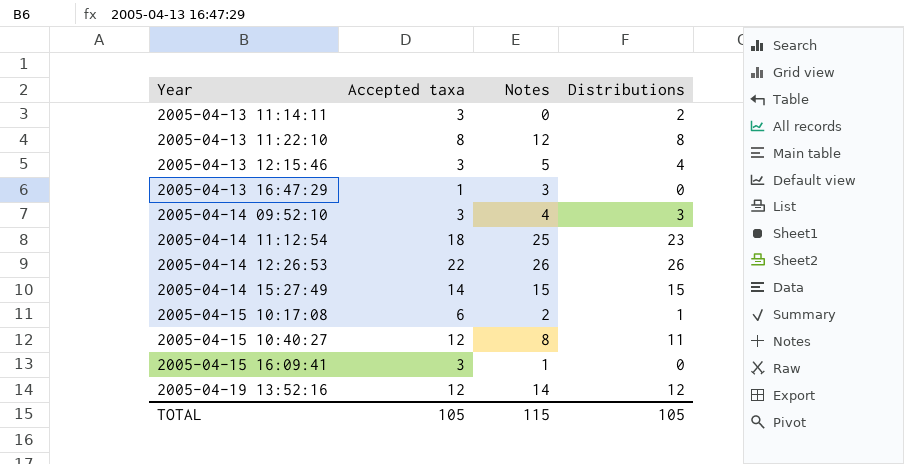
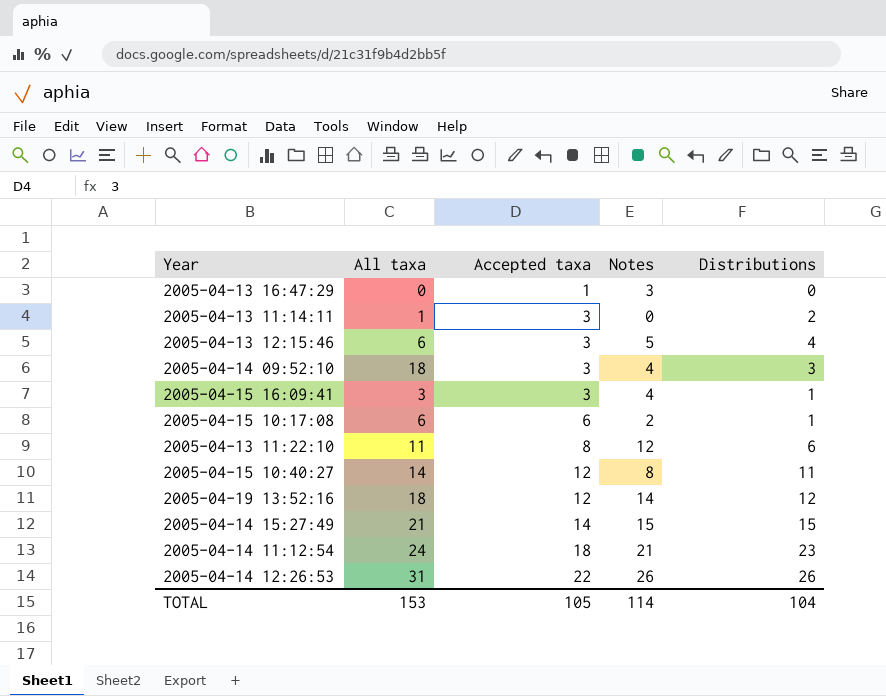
row order: Year ascending -> Accepted taxa ascending
column All taxa | position: none -> 2
2005-04-15 16:09:41 | Notes: 1 -> 4
2005-04-15 16:09:41 | Distributions: 0 -> 1
2005-04-13 11:22:10 | Distributions: 8 -> 6
2005-04-14 11:12:54 | Notes: 25 -> 21
TOTAL | Notes: 115 -> 114
TOTAL | Distributions: 105 -> 104

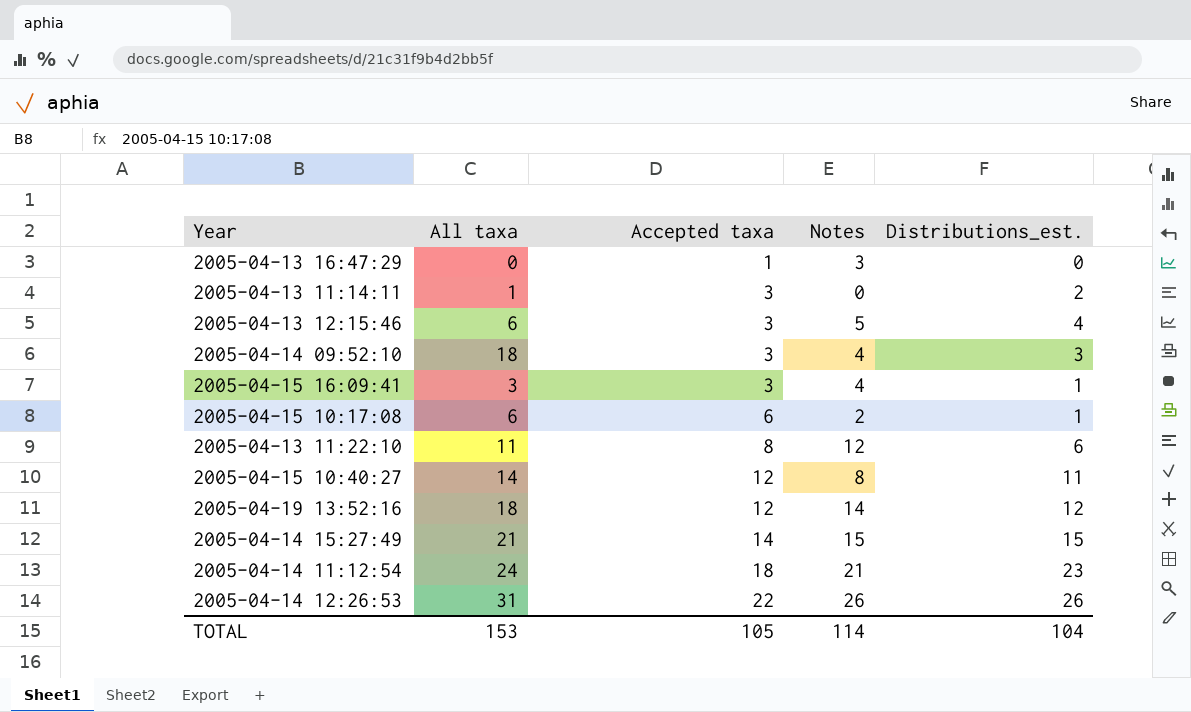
column name: Distributions -> Distributions_est.

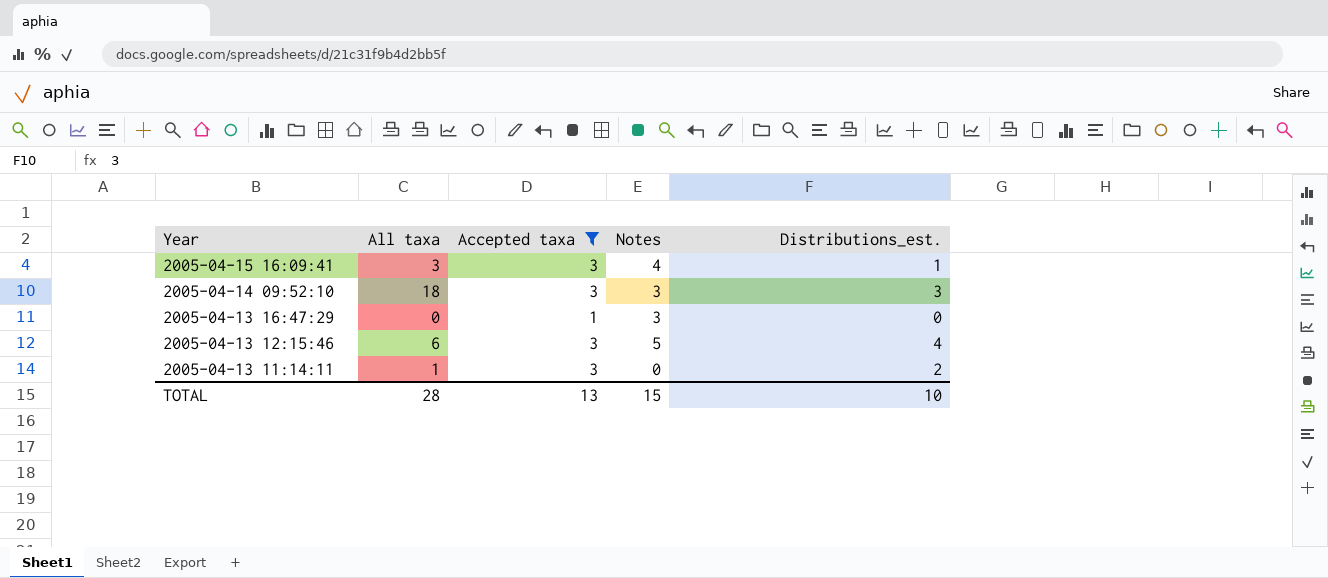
filter: none -> Accepted taxa <= 3
row order: Accepted taxa ascending -> Year descending
2005-04-14 09:52:10 | Notes: 4 -> 3
TOTAL | All taxa: 153 -> 28
TOTAL | Accepted taxa: 105 -> 13
TOTAL | Notes: 114 -> 15
TOTAL | Distributions_est.: 104 -> 10

